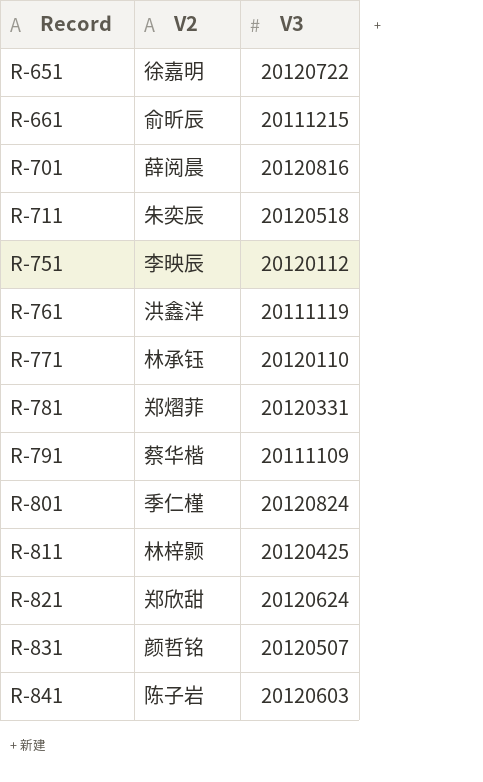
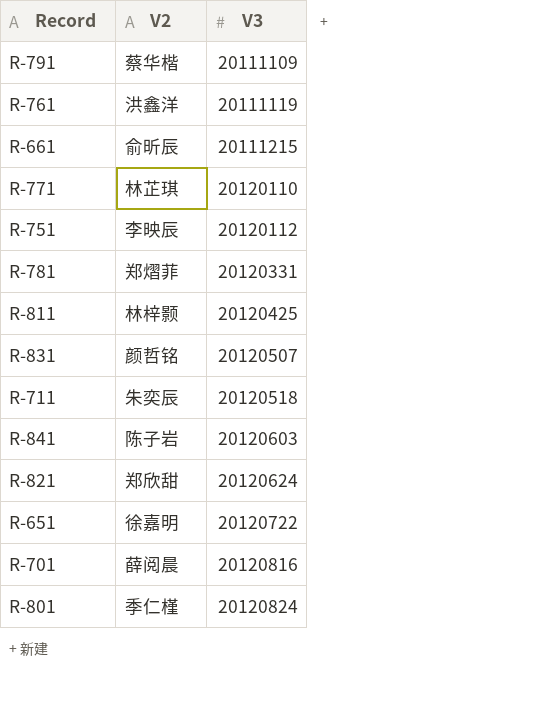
row order: Record ascending -> V3 ascending
R-771 | V2: 林承钰 -> 林芷琪

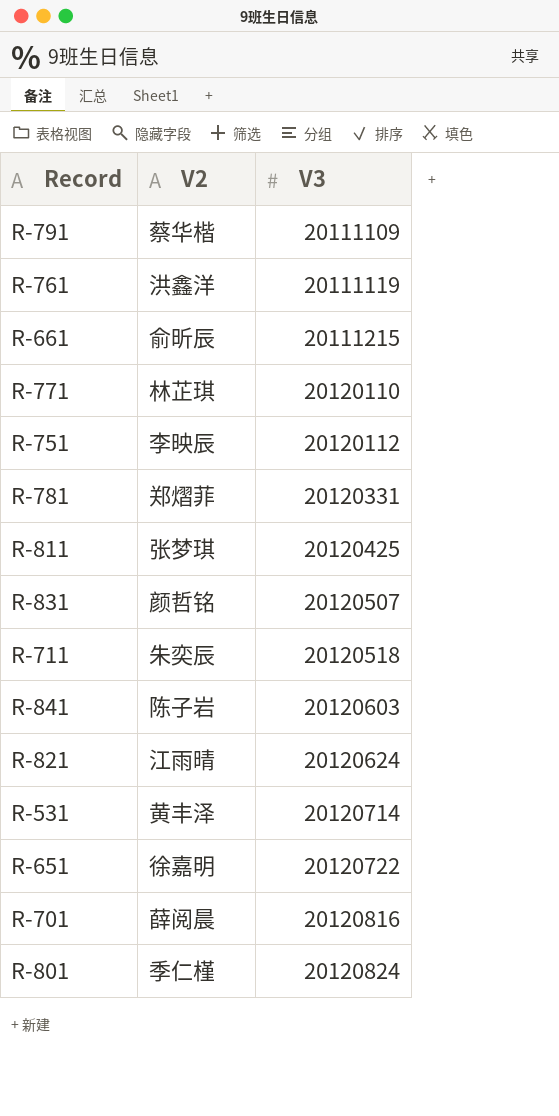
R-811 | V2: 林梓颢 -> 张梦琪
R-821 | V2: 郑欣甜 -> 江雨晴
row R-531: none -> 黄丰泽 | 20120714

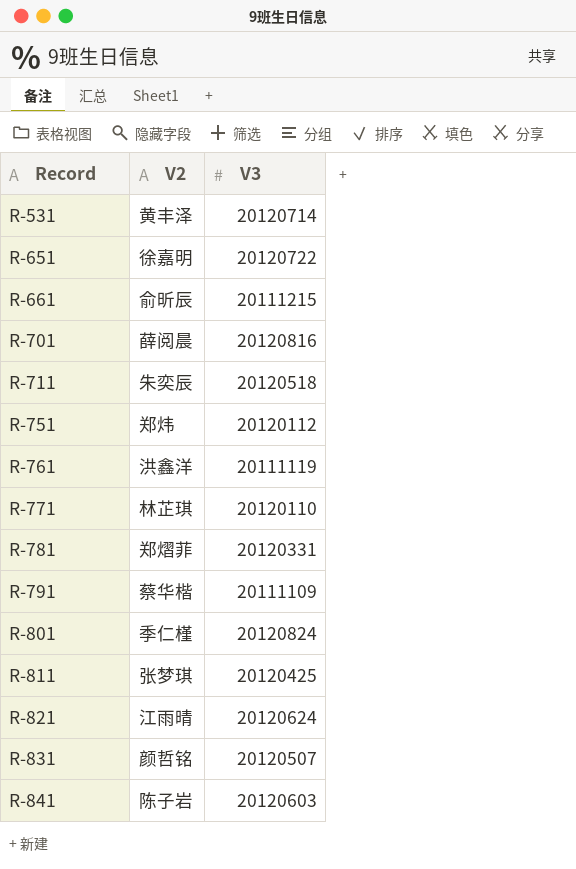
row order: V3 ascending -> Record ascending
R-751 | V2: 李映辰 -> 郑炜

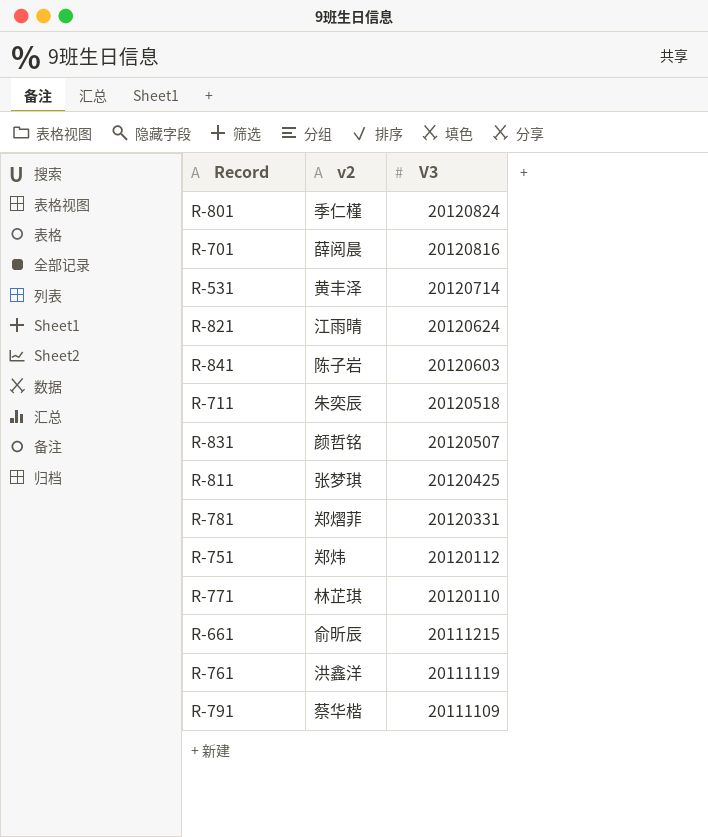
row order: Record ascending -> V3 descending
column name: V2 -> v2
row R-651: 徐嘉明 | 20120722 -> none

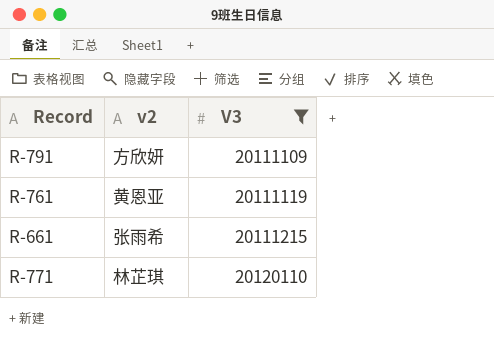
filter: none -> V3 <= 20120110
row order: V3 descending -> V3 ascending
R-791 | v2: 蔡华楷 -> 方欣妍
R-761 | v2: 洪鑫洋 -> 黄恩亚
R-661 | v2: 俞昕辰 -> 张雨希

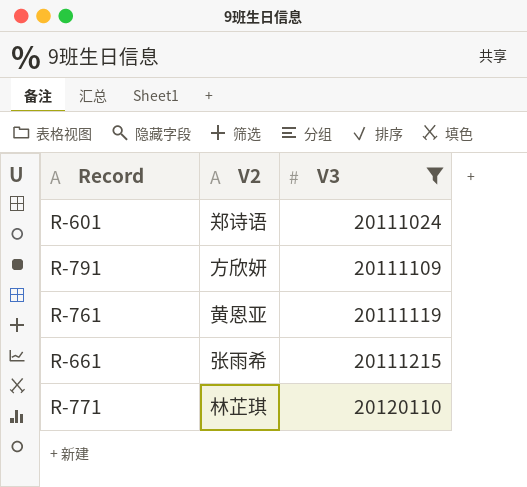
column name: v2 -> V2
row R-601: none -> 郑诗语 | 20111024

